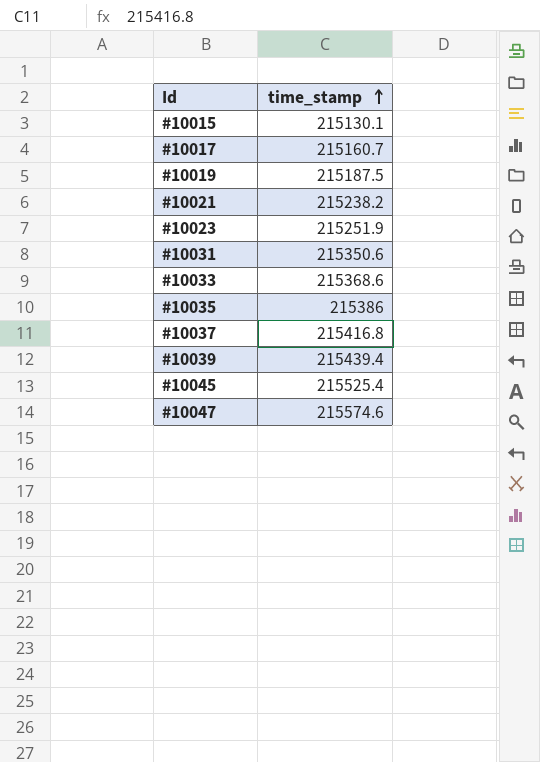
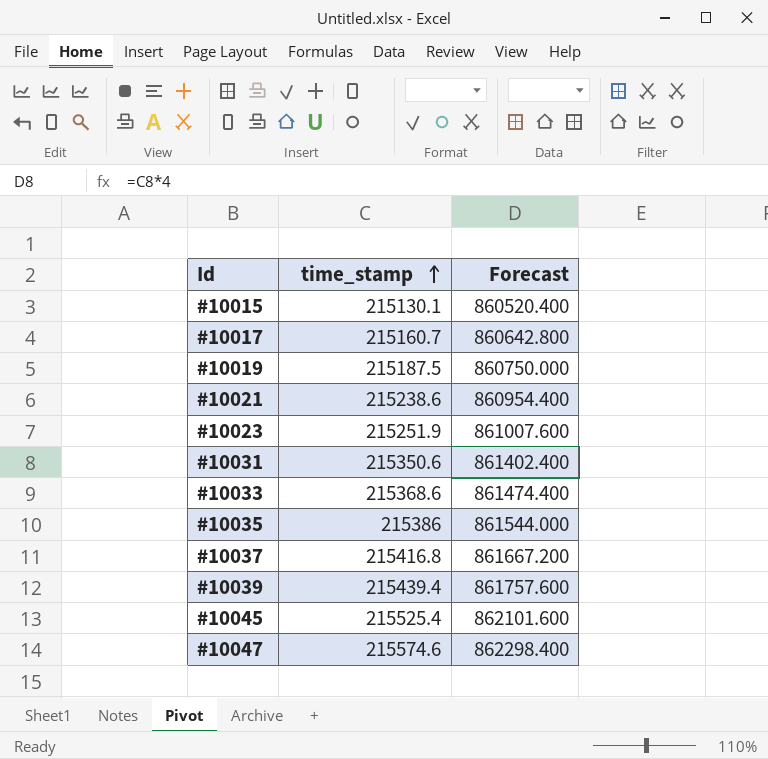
column Forecast | formula: none -> [time_stamp] * 4
#10021 | time_stamp: 215238.2 -> 215238.6

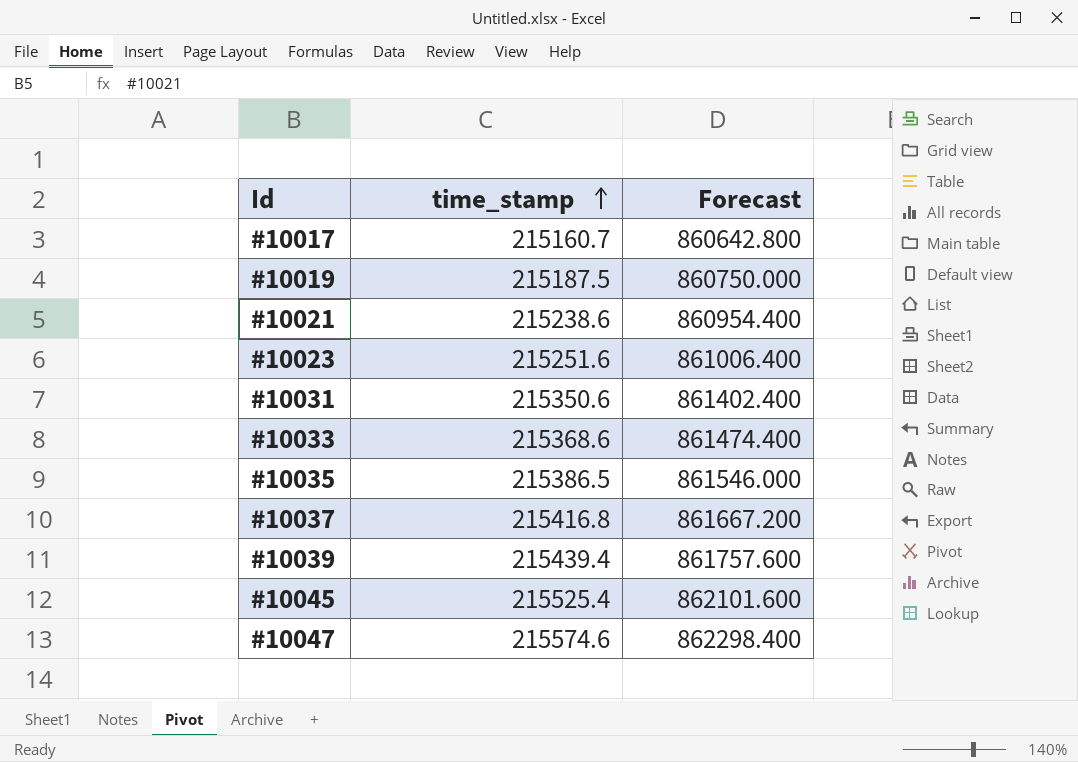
row #10015: 215130.1 | 860520.400 -> none
#10023 | time_stamp: 215251.9 -> 215251.6
#10023 | Forecast: 861007.600 -> 861006.400
#10035 | time_stamp: 215386 -> 215386.5
#10035 | Forecast: 861544.000 -> 861546.000

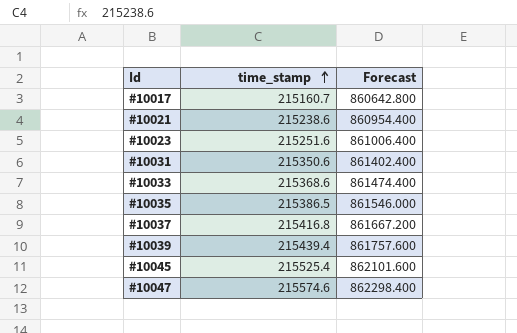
row #10019: 215187.5 | 860750.000 -> none

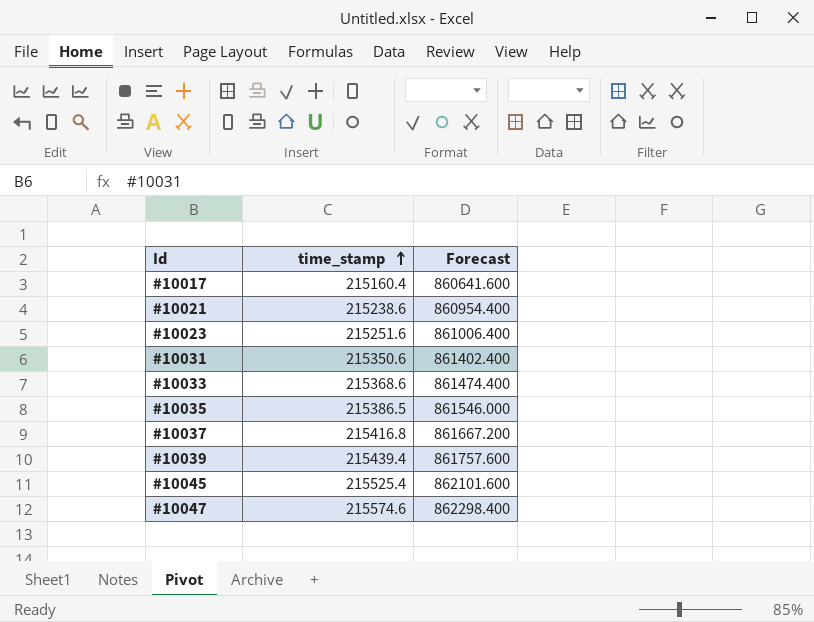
#10017 | time_stamp: 215160.7 -> 215160.4
#10017 | Forecast: 860642.800 -> 860641.600

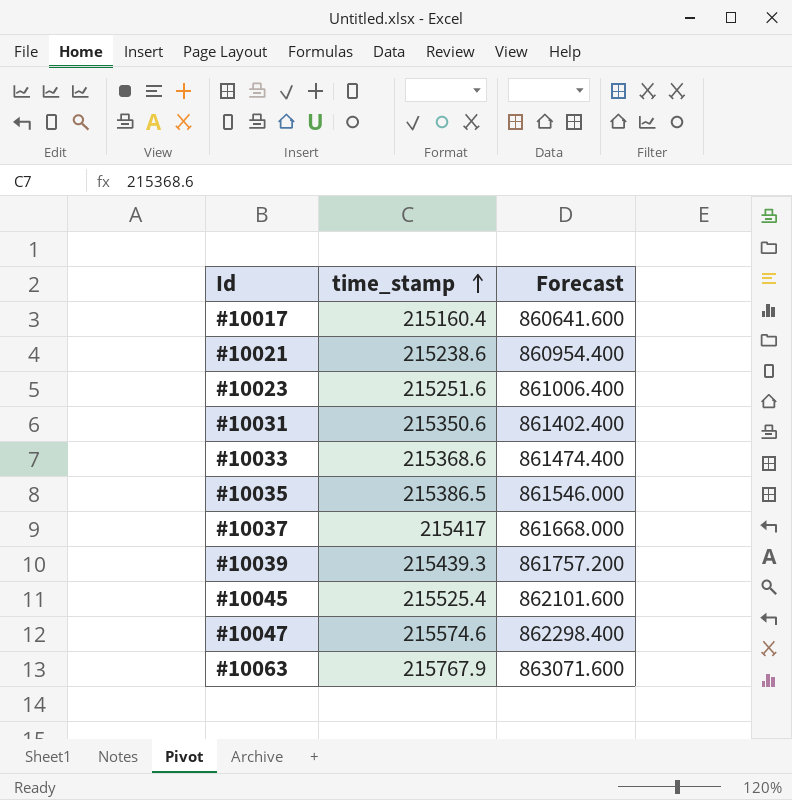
#10037 | time_stamp: 215416.8 -> 215417
#10037 | Forecast: 861667.200 -> 861668.000
#10039 | time_stamp: 215439.4 -> 215439.3
#10039 | Forecast: 861757.600 -> 861757.200
row #10063: none -> 215767.9 | 863071.600

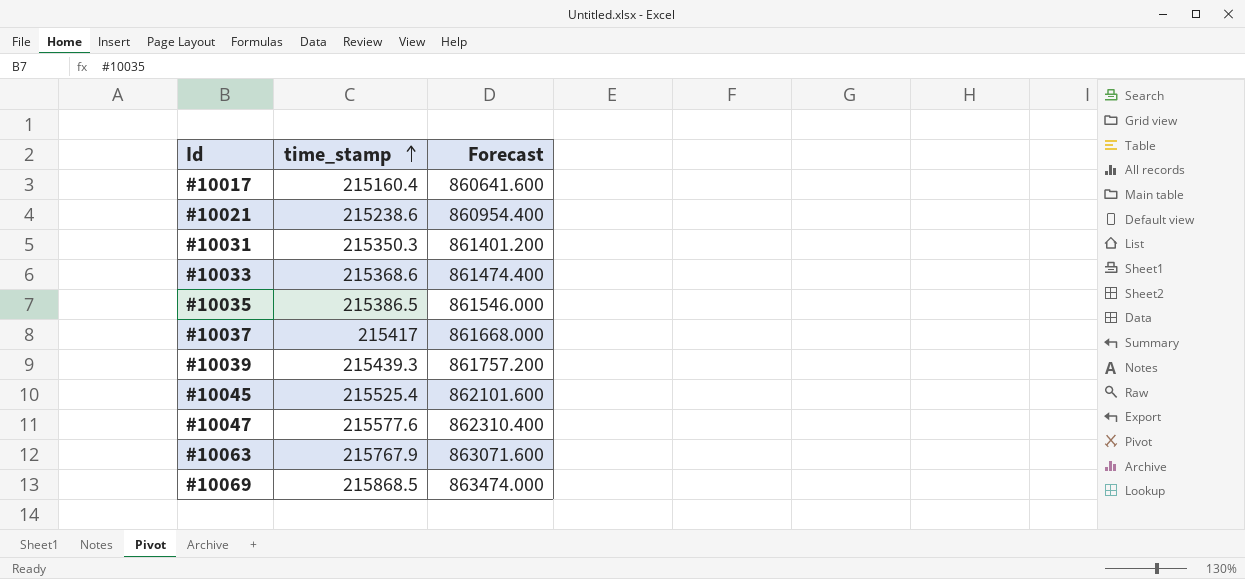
row #10023: 215251.6 | 861006.400 -> none
#10031 | time_stamp: 215350.6 -> 215350.3
#10031 | Forecast: 861402.400 -> 861401.200
#10047 | time_stamp: 215574.6 -> 215577.6
#10047 | Forecast: 862298.400 -> 862310.400
row #10069: none -> 215868.5 | 863474.000

